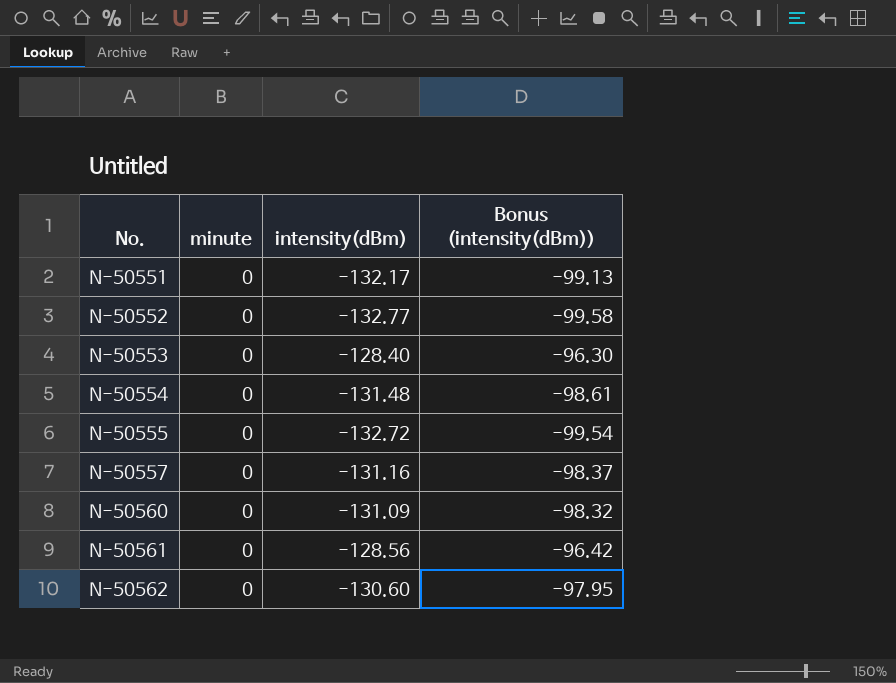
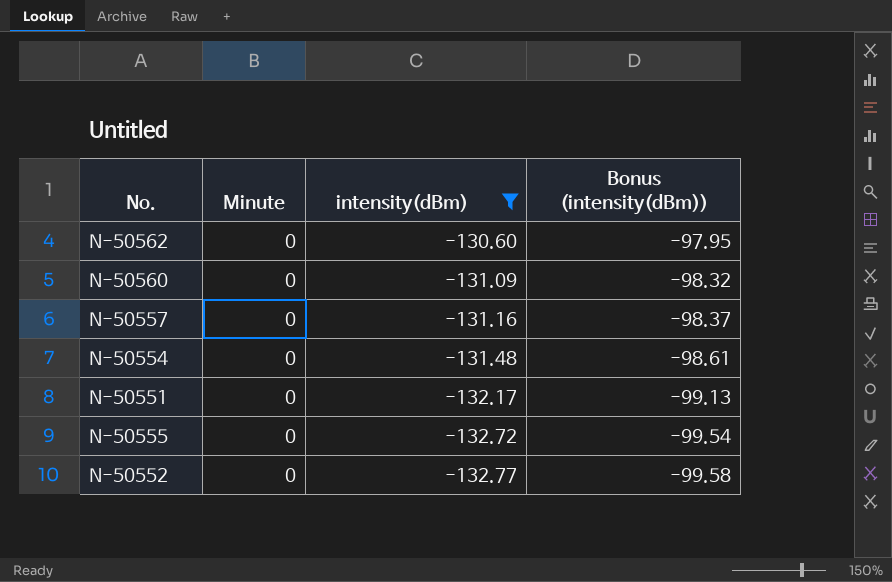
filter: none -> intensity(dBm) <= -130.60
row order: No. ascending -> intensity(dBm) descending
column name: minute -> Minute

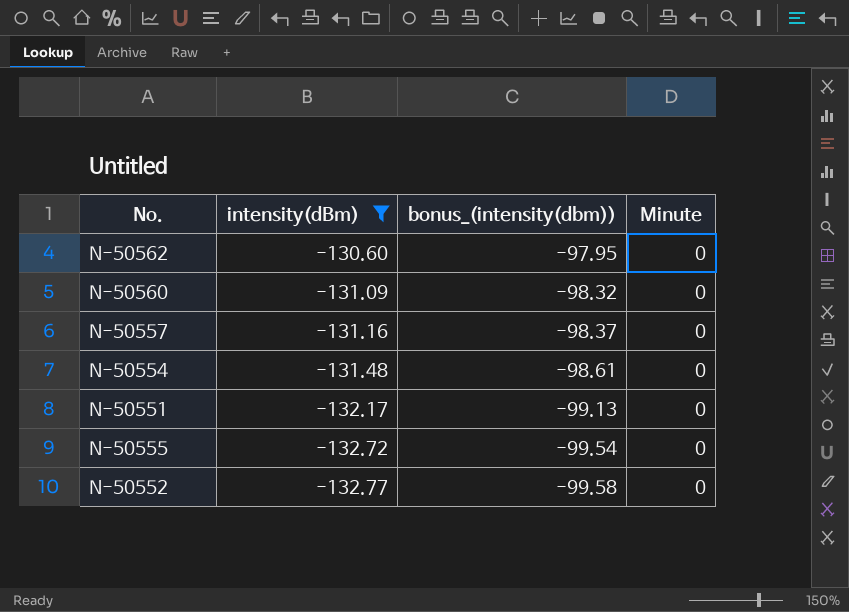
column name: Bonus (intensity(dBm)) -> bonus_(intensity(dbm))
column Minute | position: 2 -> 4

